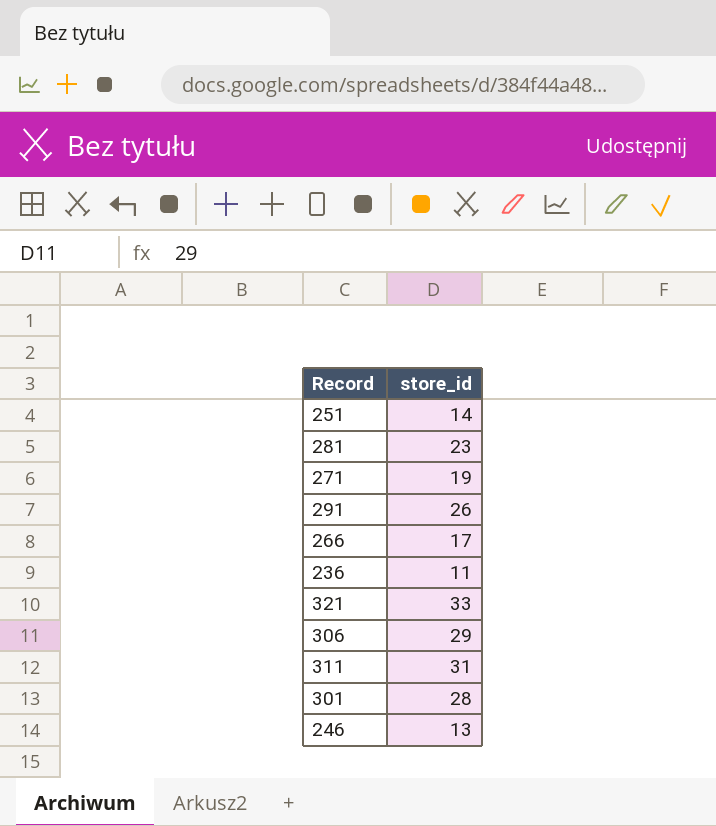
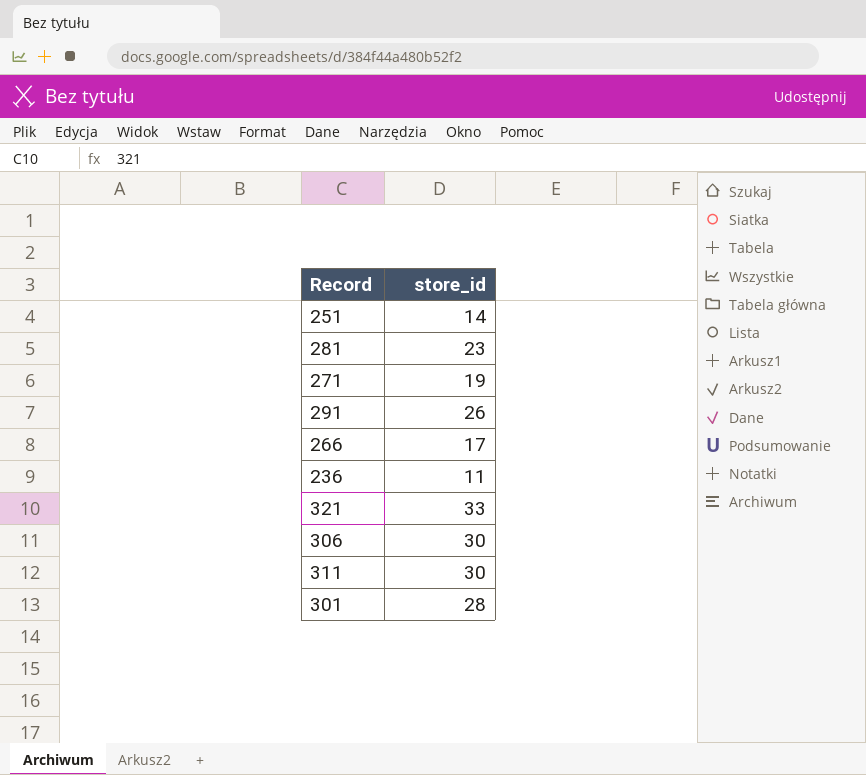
row 246: 13 -> none
306 | store_id: 29 -> 30
311 | store_id: 31 -> 30

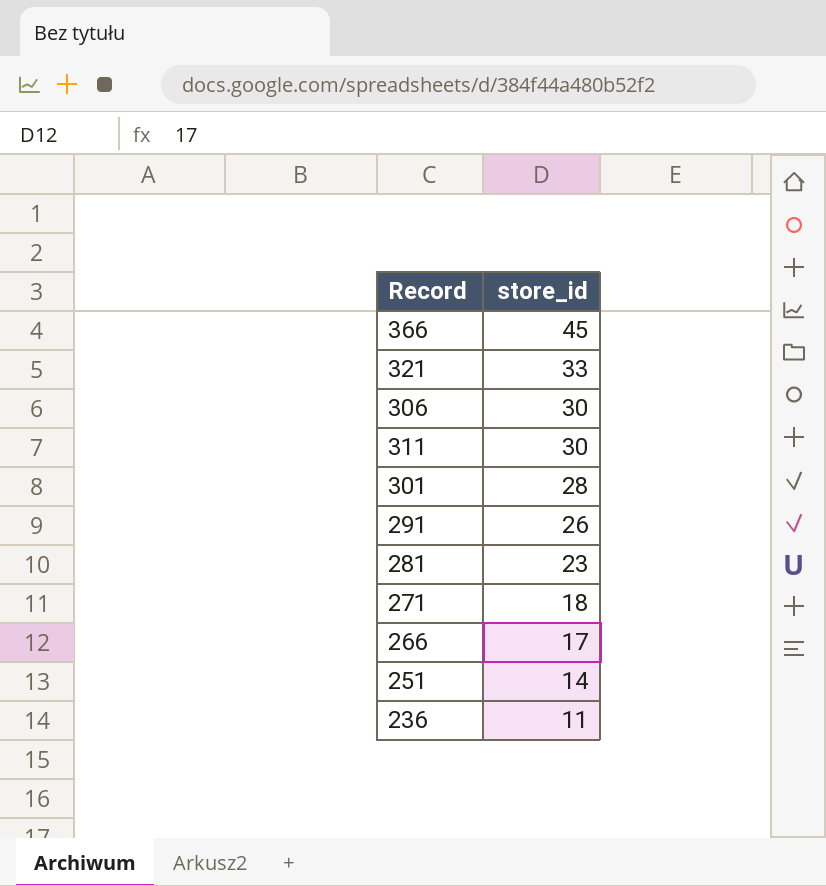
row order: none -> store_id descending
row 366: none -> 45
271 | store_id: 19 -> 18

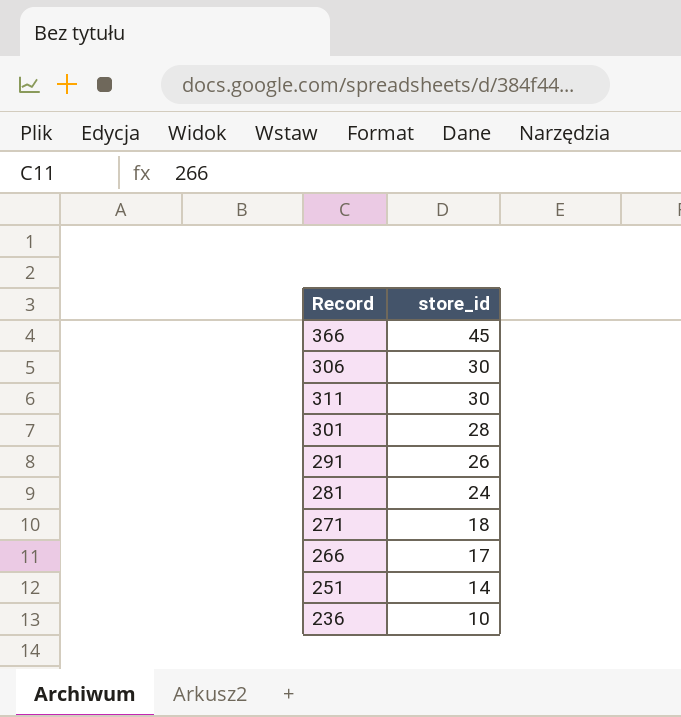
row 321: 33 -> none
281 | store_id: 23 -> 24
236 | store_id: 11 -> 10

